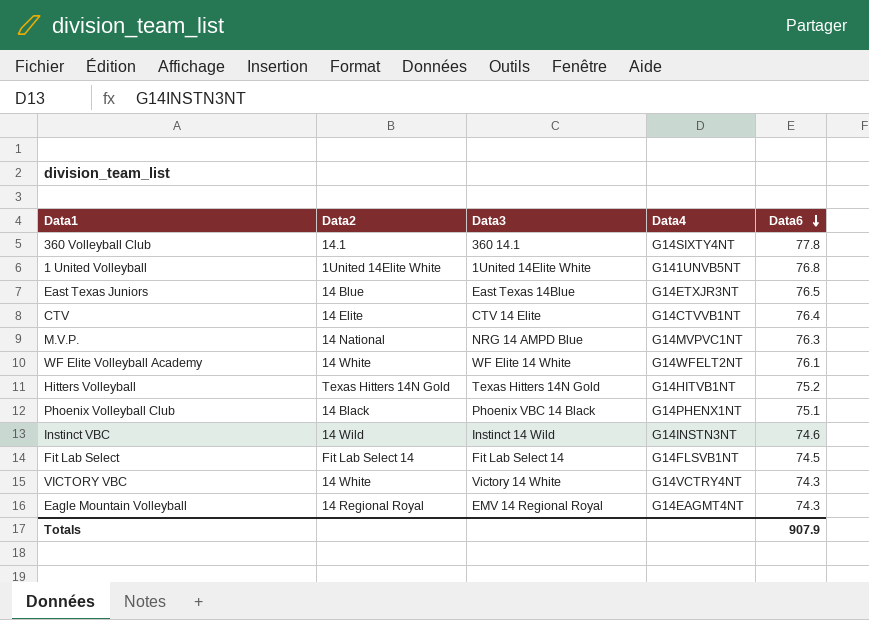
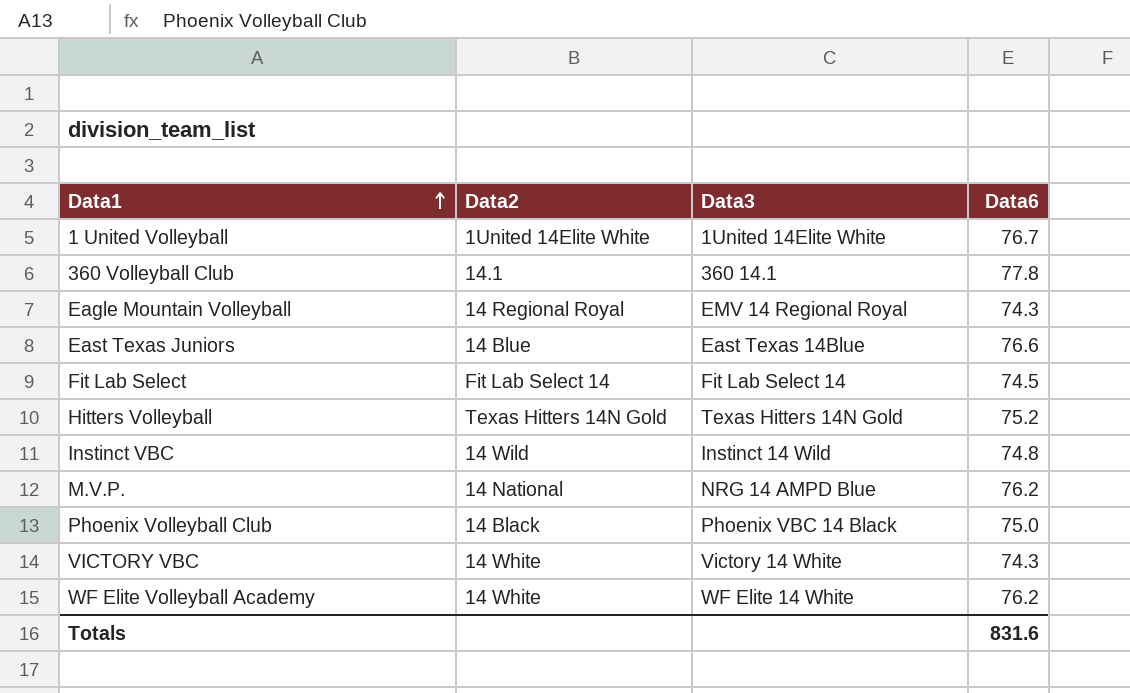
row order: Data6 descending -> Data1 ascending
column Data4 | position: 4 -> none
row CTV: 14 Elite | CTV 14 Elite | G14CTVVB1NT | 76.4 -> none
1 United Volleyball | Data6: 76.8 -> 76.7
East Texas Juniors | Data6: 76.5 -> 76.6
Instinct VBC | Data6: 74.6 -> 74.8
M.V.P. | Data6: 76.3 -> 76.2
Phoenix Volleyball Club | Data6: 75.1 -> 75.0
WF Elite Volleyball Academy | Data6: 76.1 -> 76.2
Totals | Data6: 907.9 -> 831.6

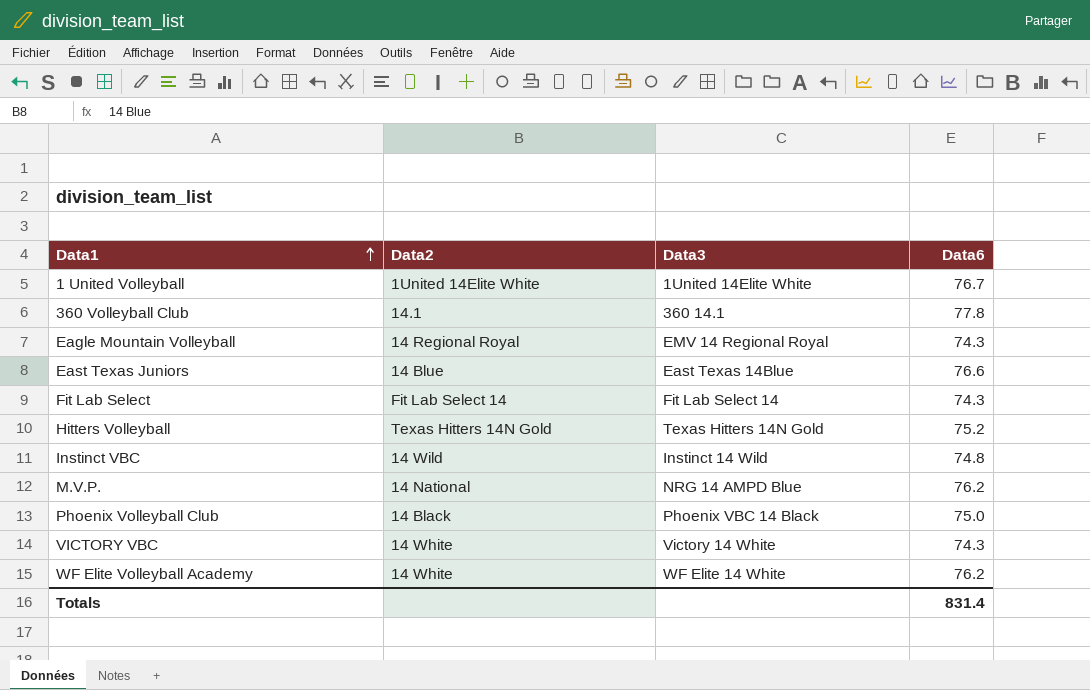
Fit Lab Select | Data6: 74.5 -> 74.3
Totals | Data6: 831.6 -> 831.4

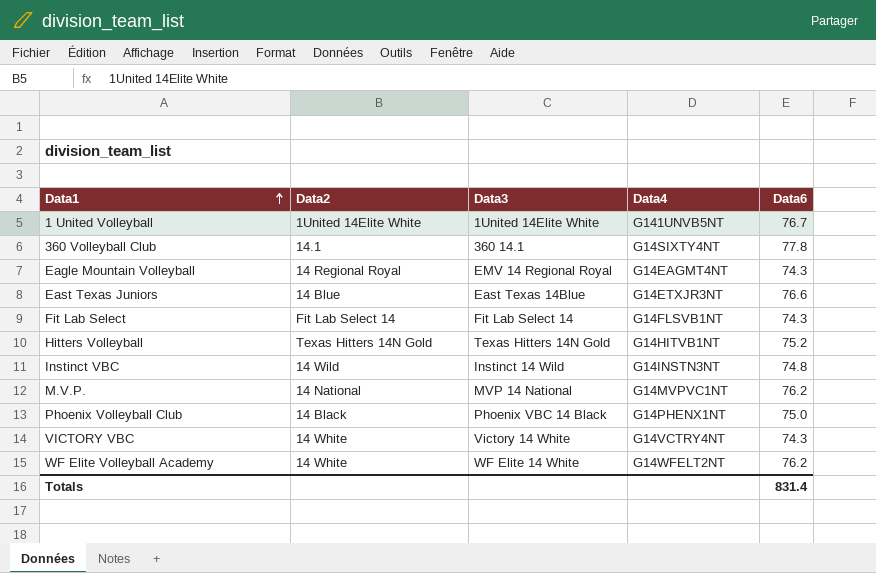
column Data4 | position: none -> 4
M.V.P. | Data3: NRG 14 AMPD Blue -> MVP 14 National

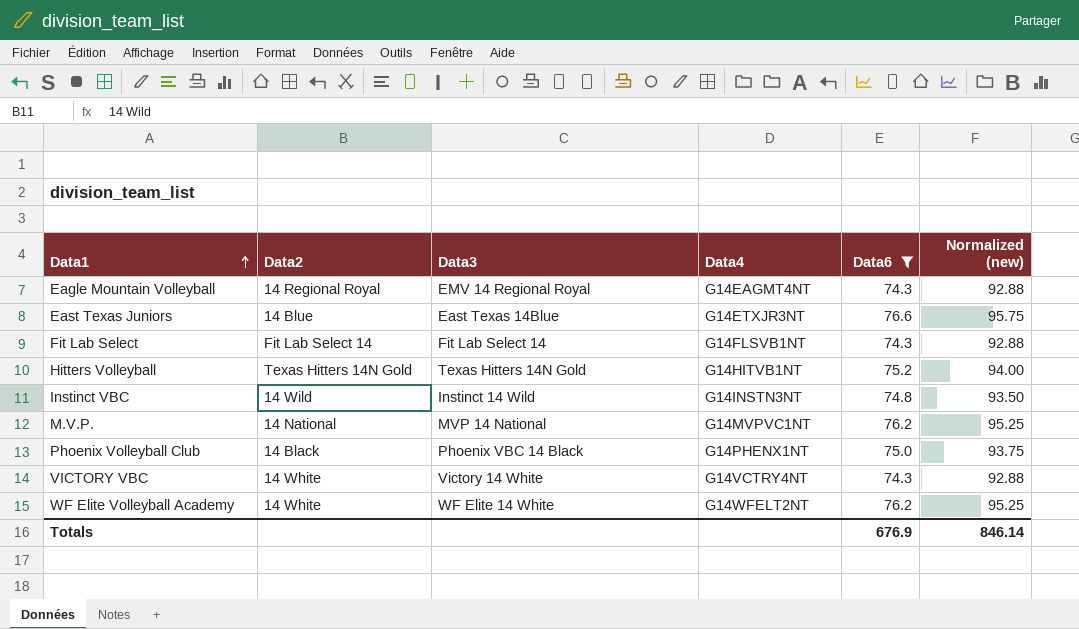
filter: none -> Data6 <= 76.6
column Normalized (new) | formula: none -> [Data6] * 1.25
Totals | Data6: 831.4 -> 676.9

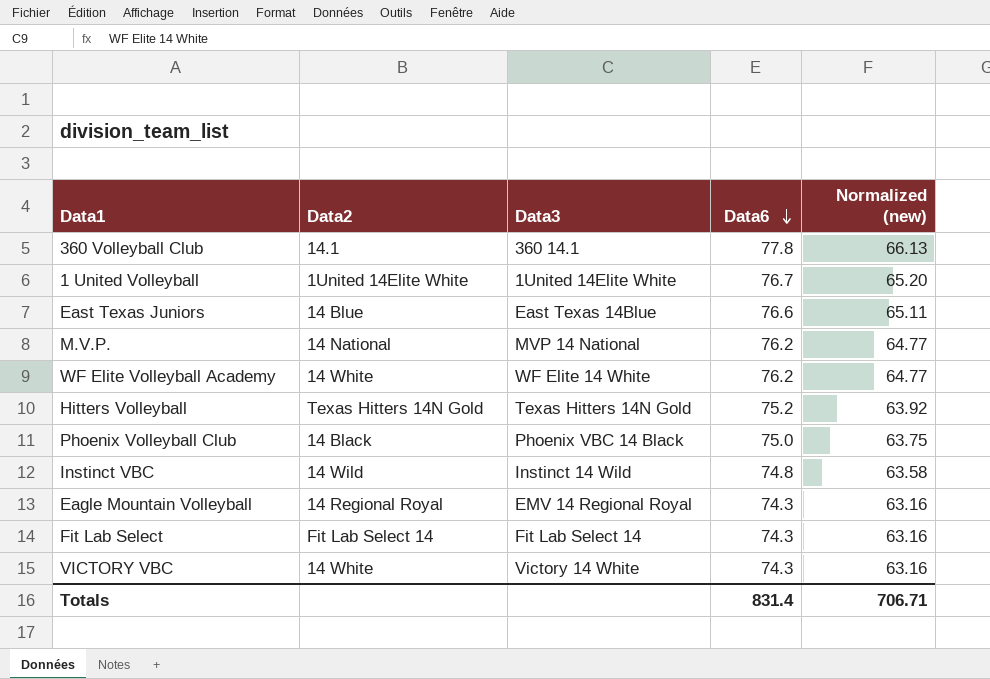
filter: Data6 <= 76.6 -> none
row order: Data1 ascending -> Data6 descending
column Data4 | position: 4 -> none
column Normalized (new) | formula: [Data6] * 1.25 -> [Data6] * 0.85
Totals | Data6: 676.9 -> 831.4
Totals | Normalized (new): 846.14 -> 706.71

